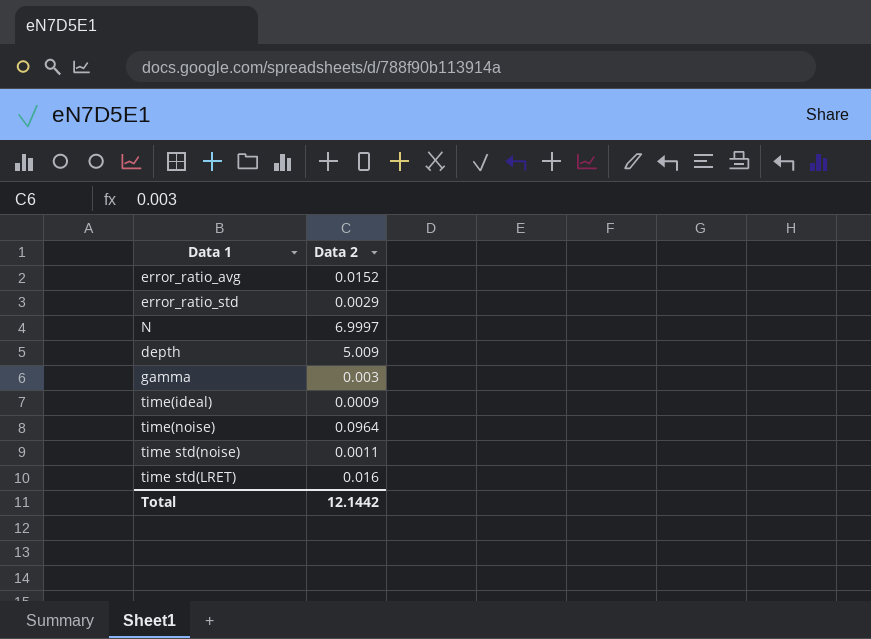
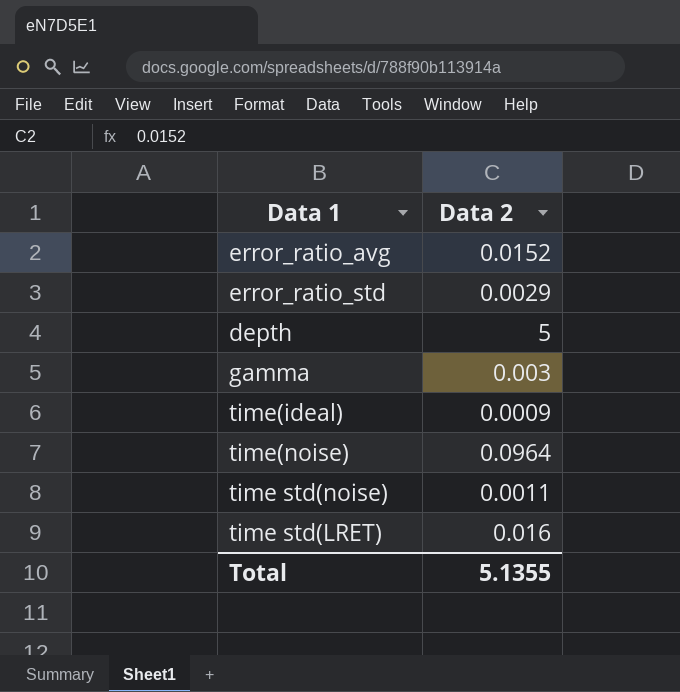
row N: 6.9997 -> none
depth | Data 2: 5.009 -> 5
Total | Data 2: 12.1442 -> 5.1355

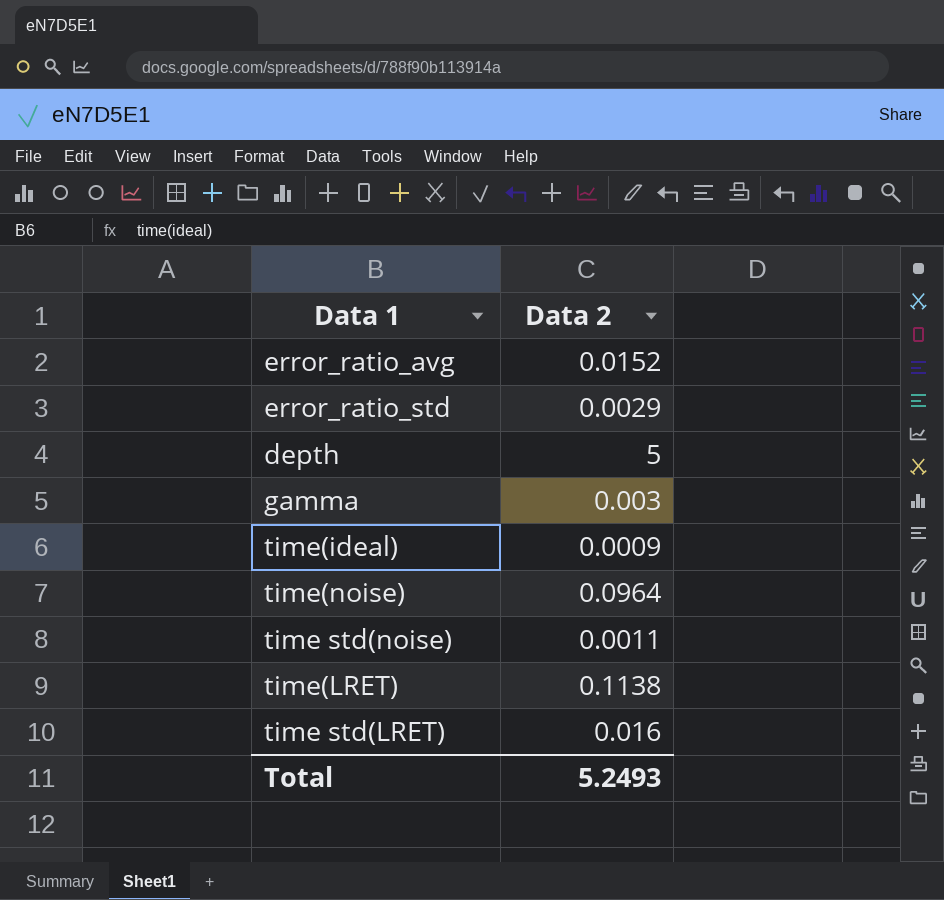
row time(LRET): none -> 0.1138
Total | Data 2: 5.1355 -> 5.2493

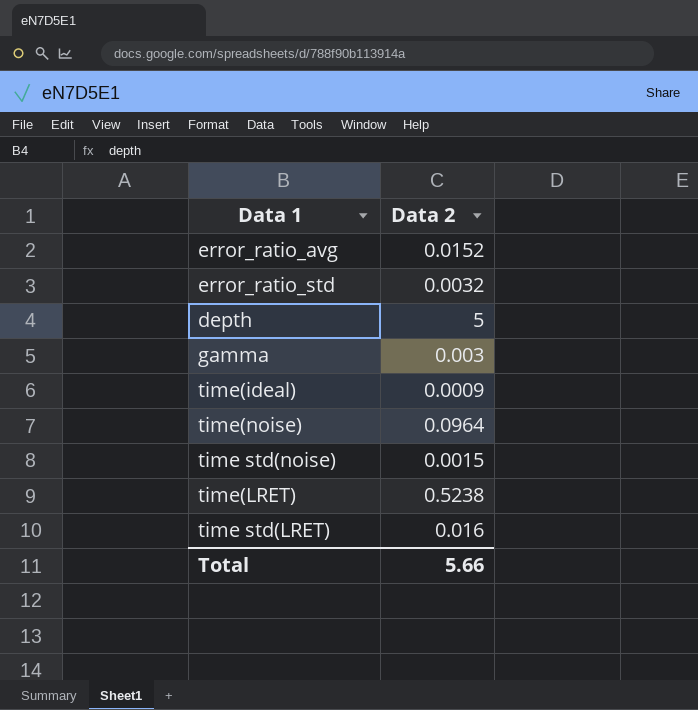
error_ratio_std | Data 2: 0.0029 -> 0.0032
time std(noise) | Data 2: 0.0011 -> 0.0015
time(LRET) | Data 2: 0.1138 -> 0.5238
Total | Data 2: 5.2493 -> 5.66

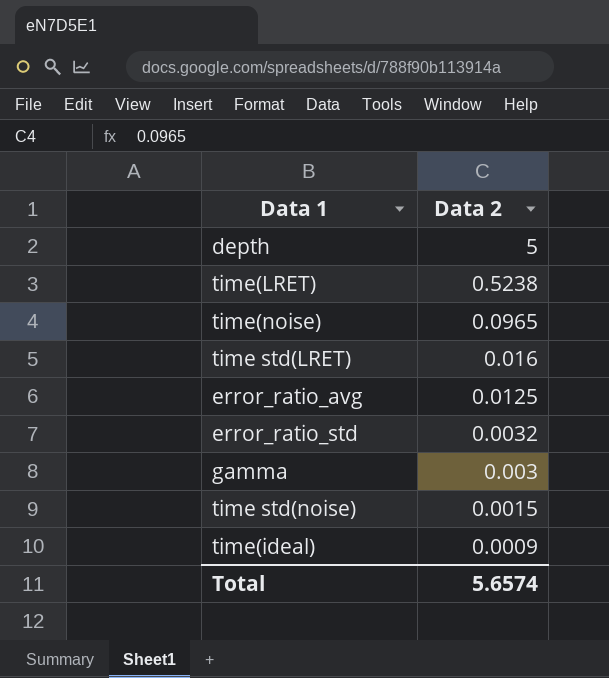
row order: none -> Data 2 descending
time(noise) | Data 2: 0.0964 -> 0.0965
error_ratio_avg | Data 2: 0.0152 -> 0.0125
Total | Data 2: 5.66 -> 5.6574

